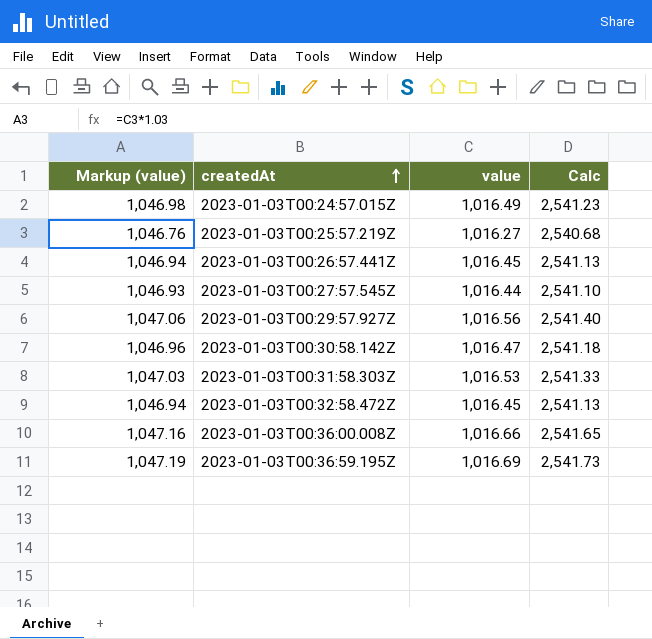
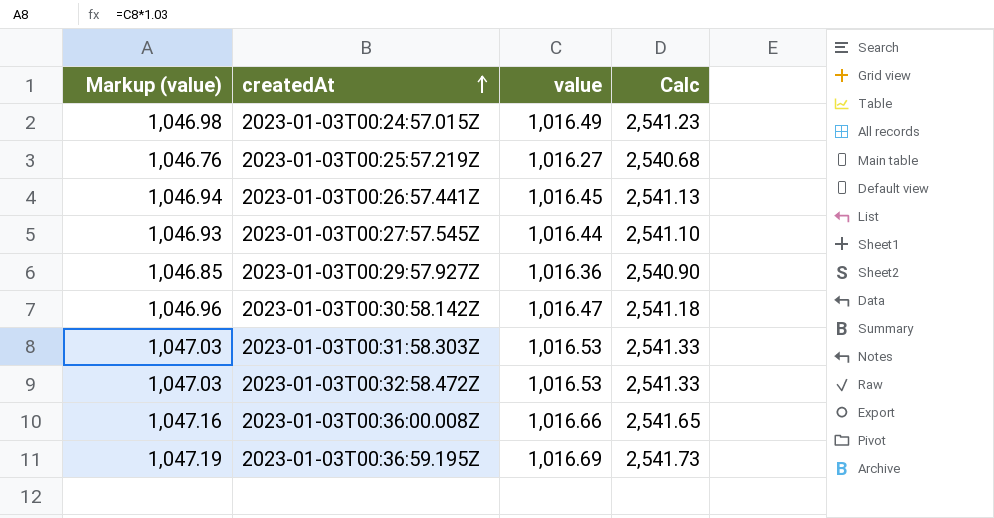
2023-01-03T00:29:57.927Z | Markup (value): 1,047.06 -> 1,046.85
2023-01-03T00:29:57.927Z | value: 1,016.56 -> 1,016.36
2023-01-03T00:29:57.927Z | Calc: 2,541.40 -> 2,540.90
2023-01-03T00:32:58.472Z | Markup (value): 1,046.94 -> 1,047.03
2023-01-03T00:32:58.472Z | value: 1,016.45 -> 1,016.53
2023-01-03T00:32:58.472Z | Calc: 2,541.13 -> 2,541.33

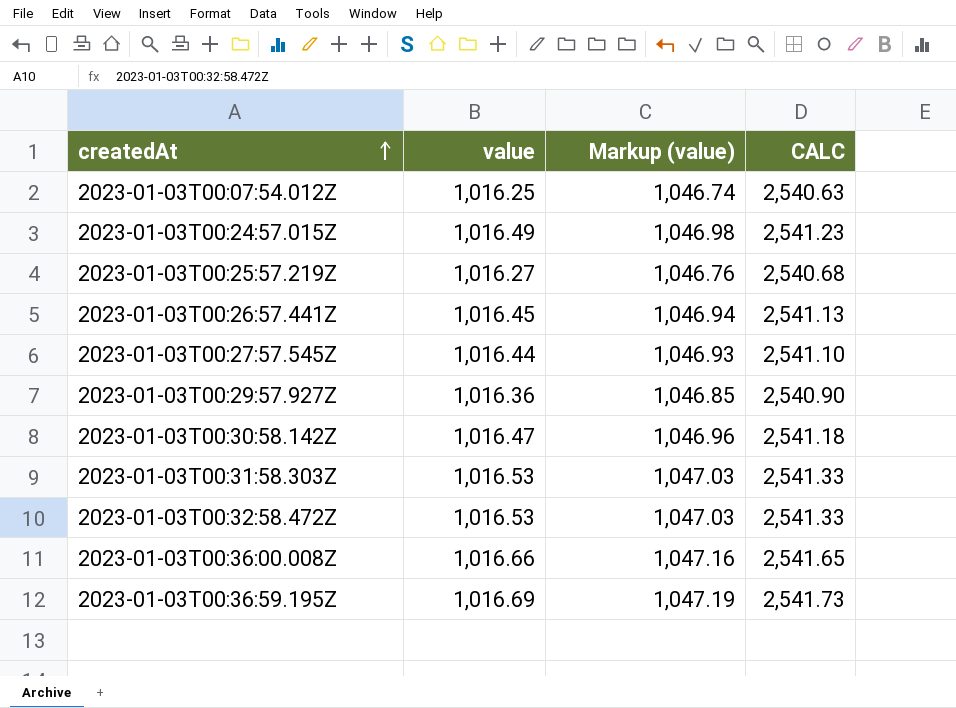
column Markup (value) | position: 1 -> 3
column name: Calc -> CALC
row 2023-01-03T00:07:54.012Z: none -> 1,016.25 | 1,046.74 | 2,540.63

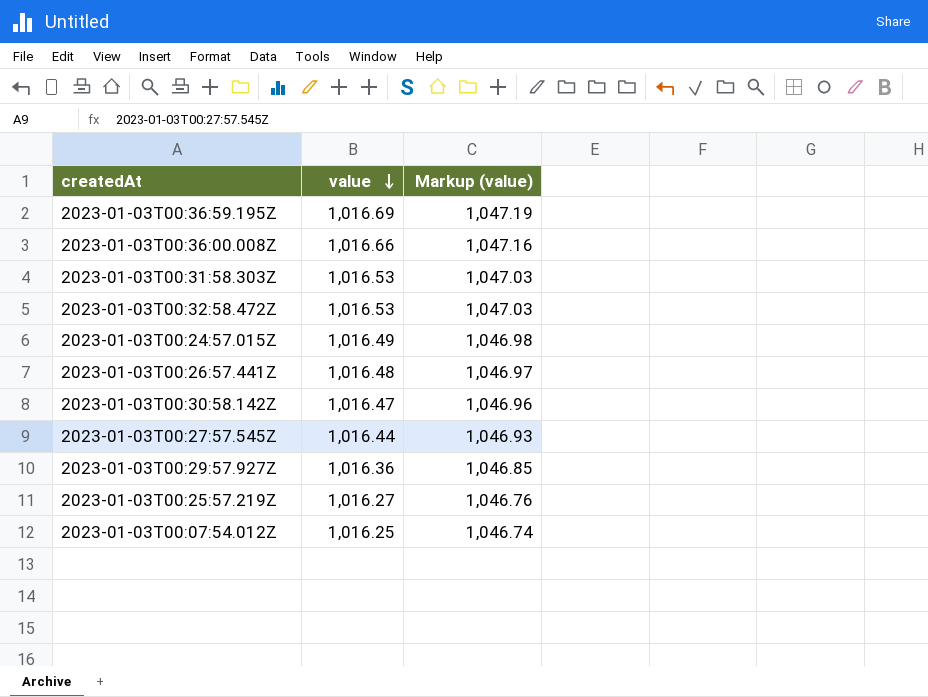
row order: createdAt ascending -> value descending
column CALC | formula: [value] * 2.5 -> none
2023-01-03T00:26:57.441Z | value: 1,016.45 -> 1,016.48
2023-01-03T00:26:57.441Z | Markup (value): 1,046.94 -> 1,046.97

